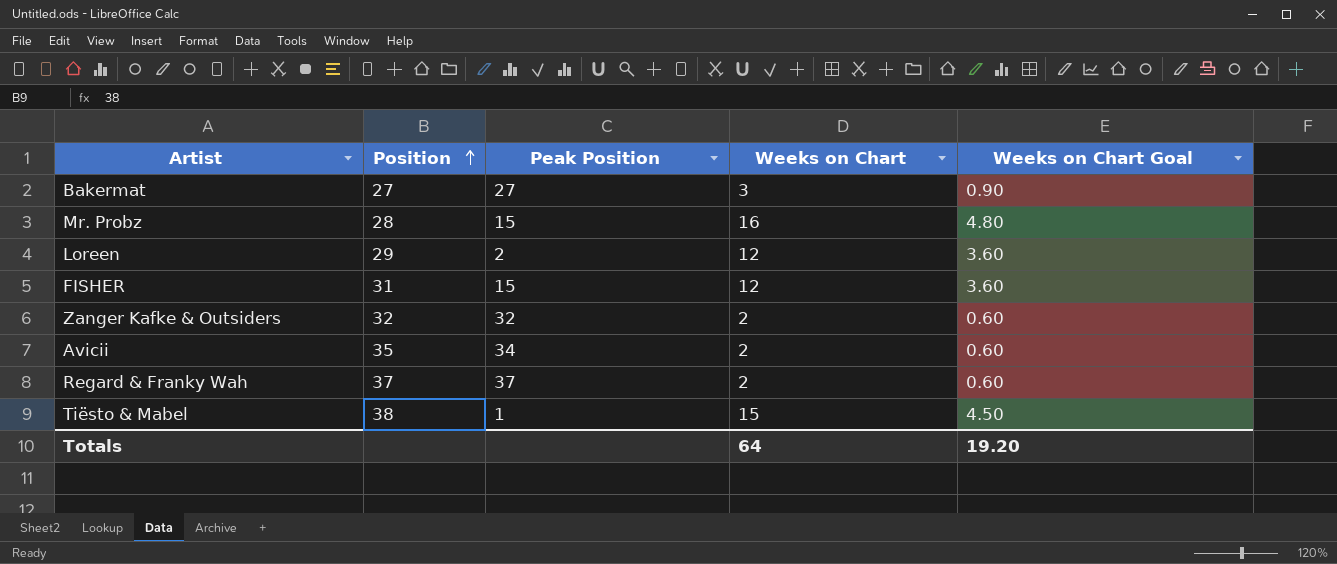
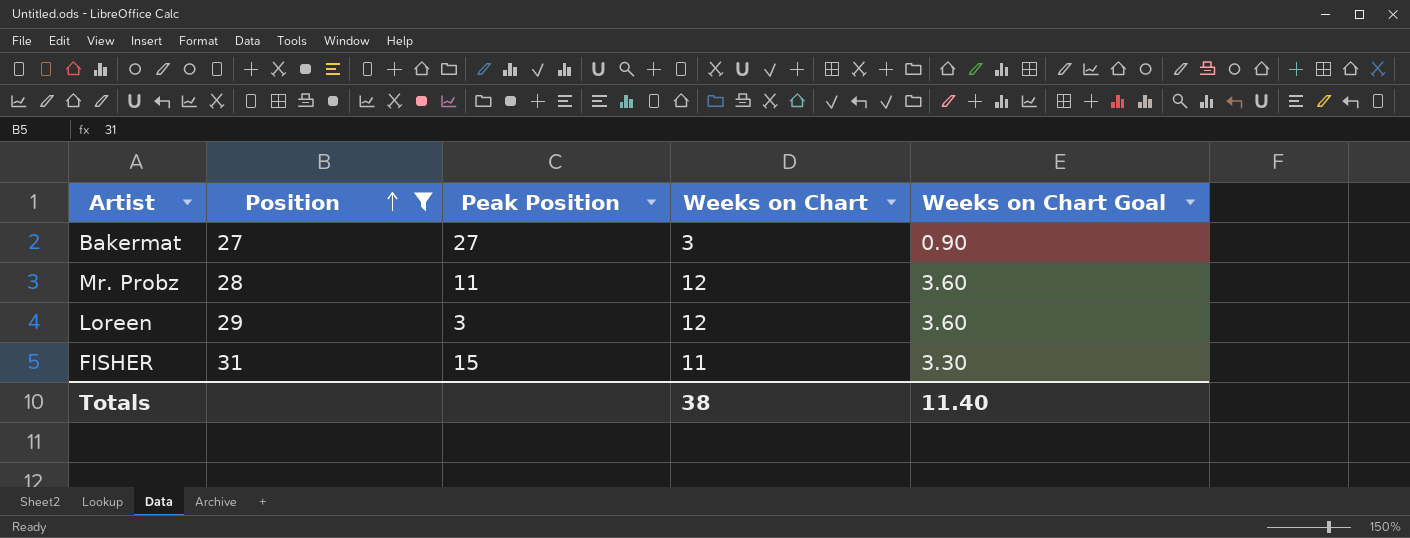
filter: none -> Position <= 31
Mr. Probz | Peak Position: 15 -> 11
Mr. Probz | Weeks on Chart: 16 -> 12
Mr. Probz | Weeks on Chart Goal: 4.80 -> 3.60
Loreen | Peak Position: 2 -> 3
FISHER | Weeks on Chart: 12 -> 11
FISHER | Weeks on Chart Goal: 3.60 -> 3.30
Totals | Weeks on Chart: 64 -> 38
Totals | Weeks on Chart Goal: 19.20 -> 11.40

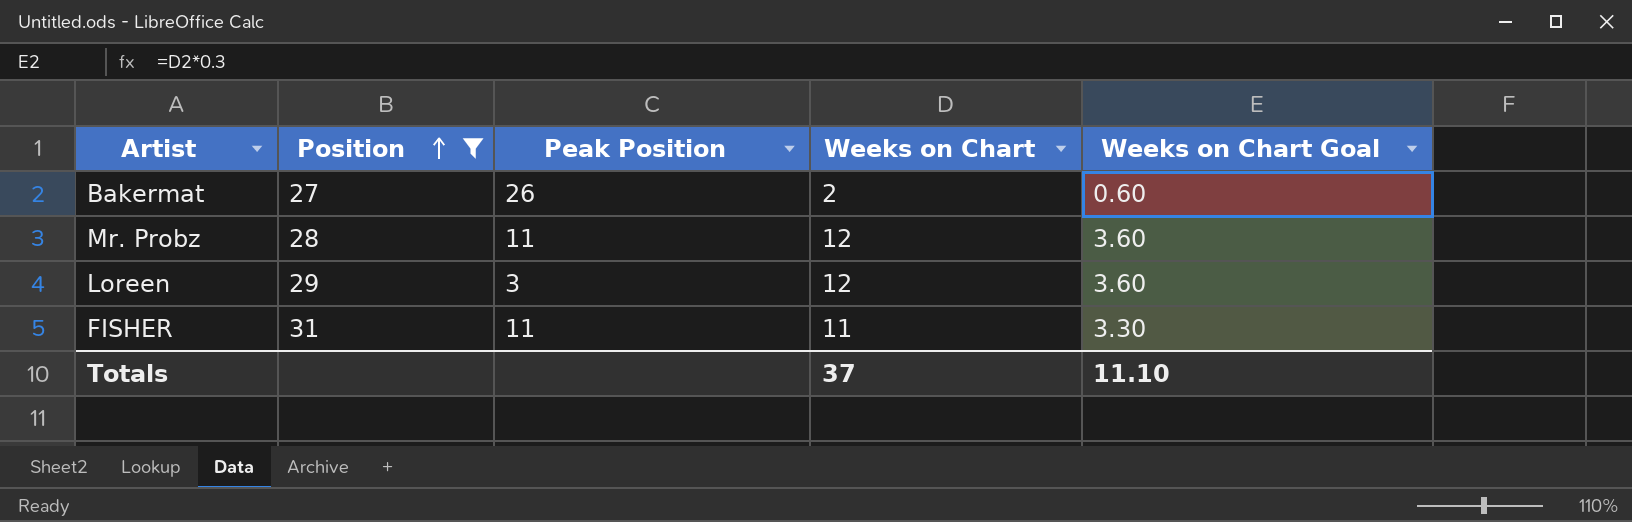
Bakermat | Peak Position: 27 -> 26
Bakermat | Weeks on Chart: 3 -> 2
Bakermat | Weeks on Chart Goal: 0.90 -> 0.60
FISHER | Peak Position: 15 -> 11
Totals | Weeks on Chart: 38 -> 37
Totals | Weeks on Chart Goal: 11.40 -> 11.10

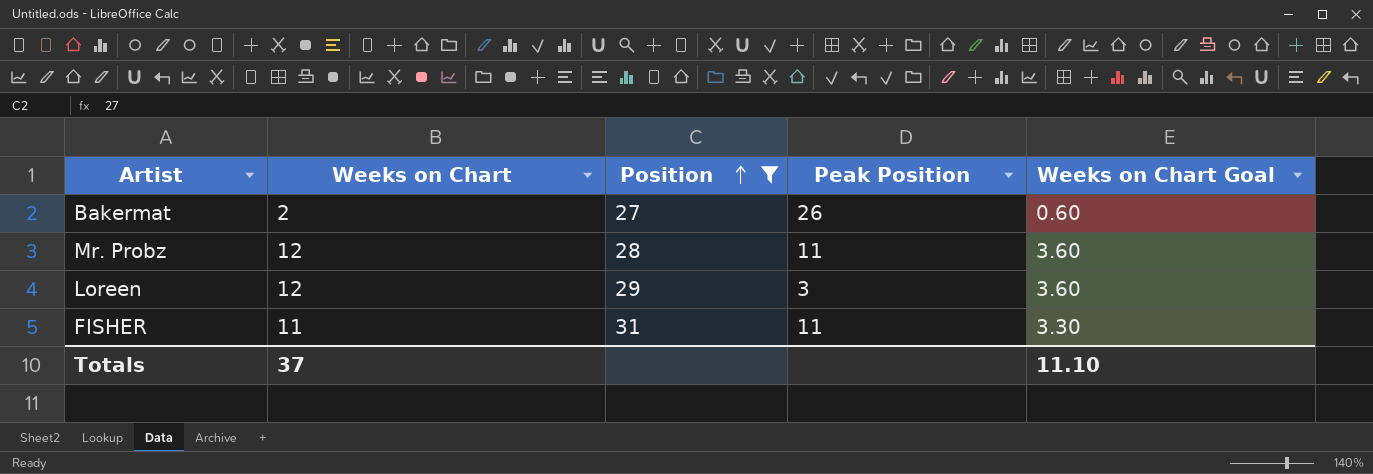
column Weeks on Chart | position: 4 -> 2

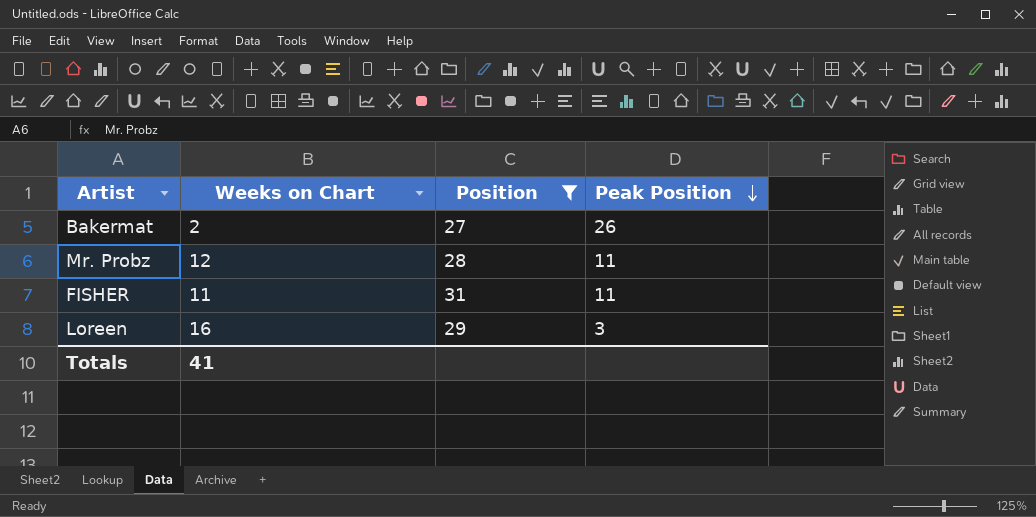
row order: Position ascending -> Peak Position descending
column Weeks on Chart Goal | formula: [Weeks on Chart] * 0.3 -> none
Loreen | Weeks on Chart: 12 -> 16
Totals | Weeks on Chart: 37 -> 41

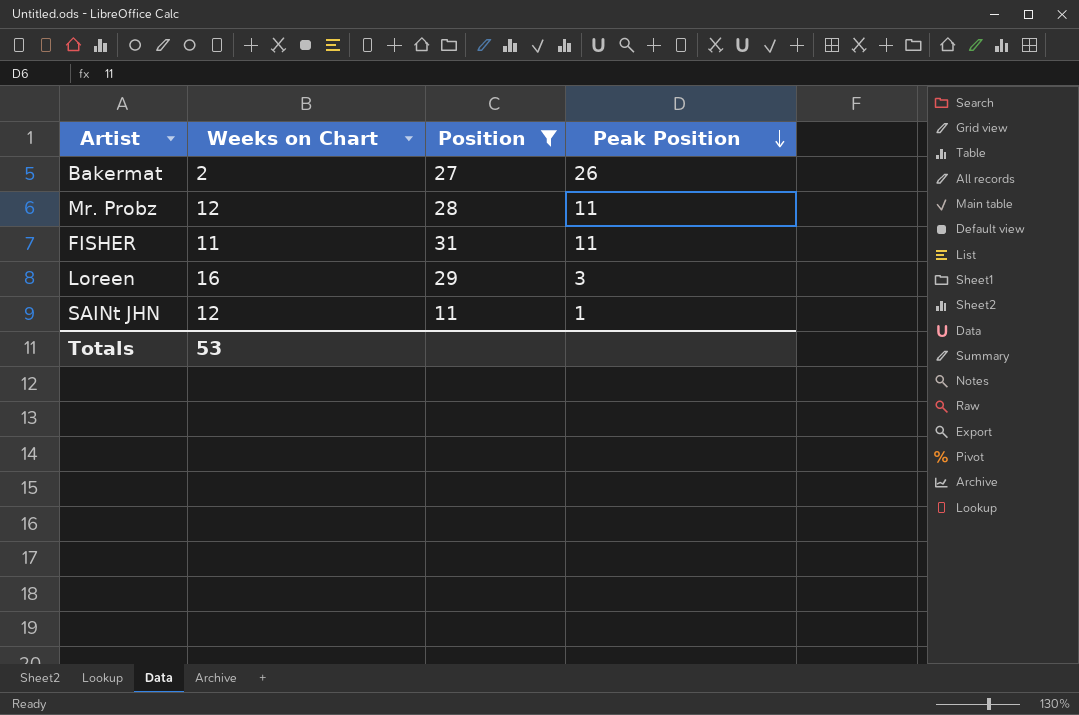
row SAINt JHN: none -> 12 | 11 | 1
Totals | Weeks on Chart: 41 -> 53

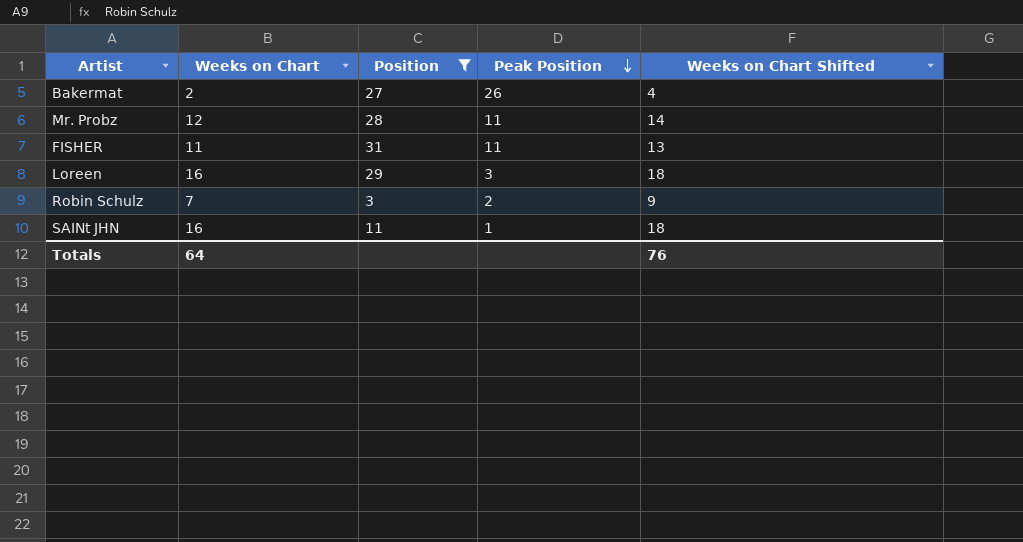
column Weeks on Chart Shifted | formula: none -> [Weeks on Chart] + 2
row Robin Schulz: none -> 7 | 3 | 2 | 9
SAINt JHN | Weeks on Chart: 12 -> 16
Totals | Weeks on Chart: 53 -> 64

